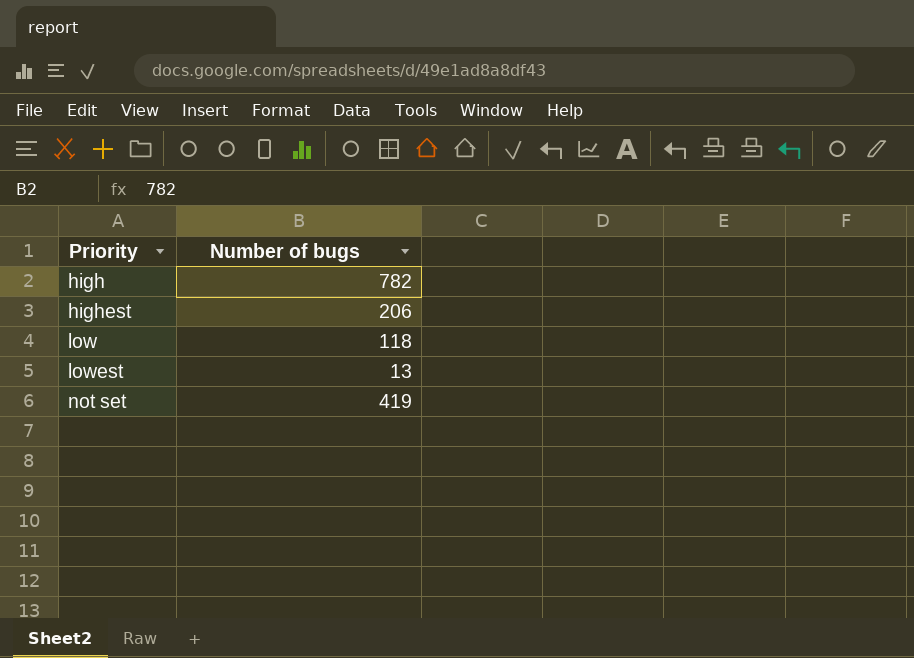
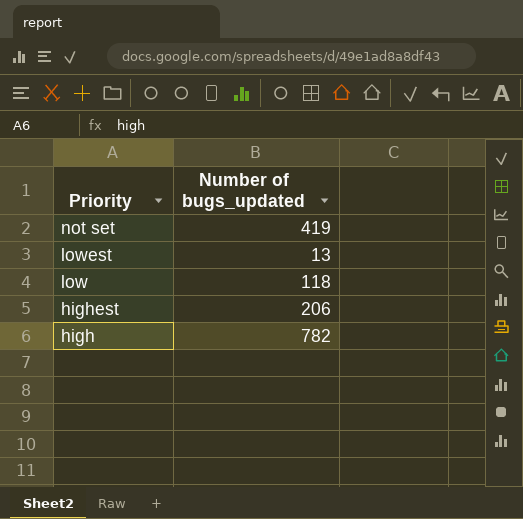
row order: Priority ascending -> Priority descending
column name: Number of bugs -> Number of bugs_updated

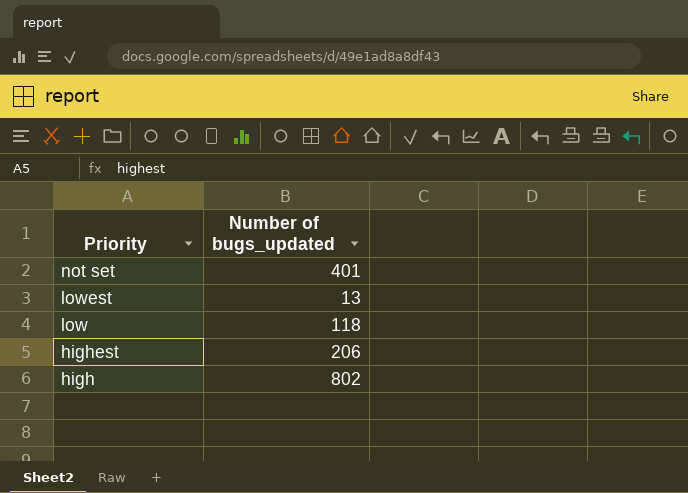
not set | Number of bugs_updated: 419 -> 401
high | Number of bugs_updated: 782 -> 802

